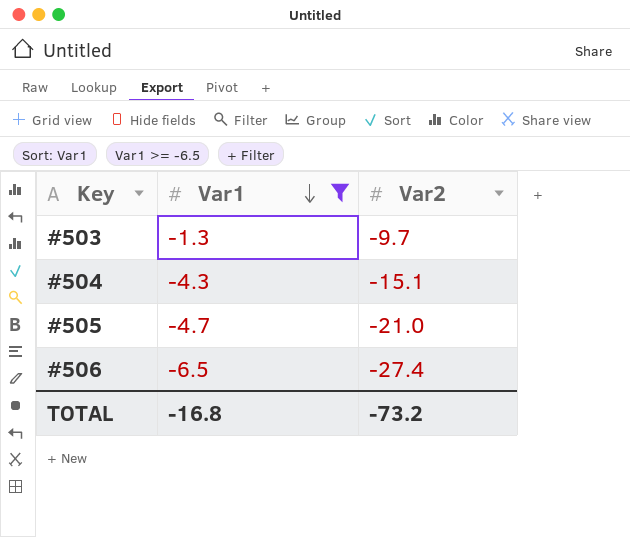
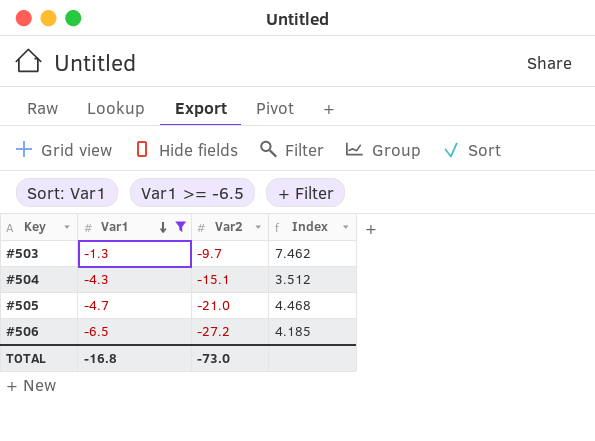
column Index | formula: none -> [Var2] / [Var1]
#506 | Var2: -27.4 -> -27.2
TOTAL | Var2: -73.2 -> -73.0

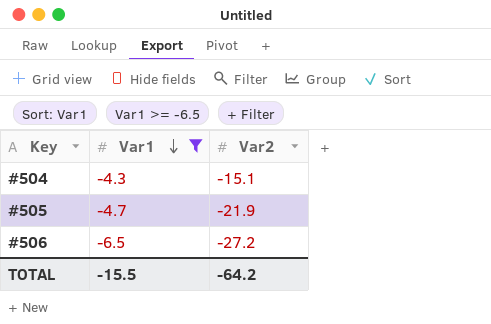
column Index | formula: [Var2] / [Var1] -> none
row #503: -1.3 | -9.7 | 7.462 -> none
#505 | Var2: -21.0 -> -21.9
TOTAL | Var1: -16.8 -> -15.5
TOTAL | Var2: -73.0 -> -64.2

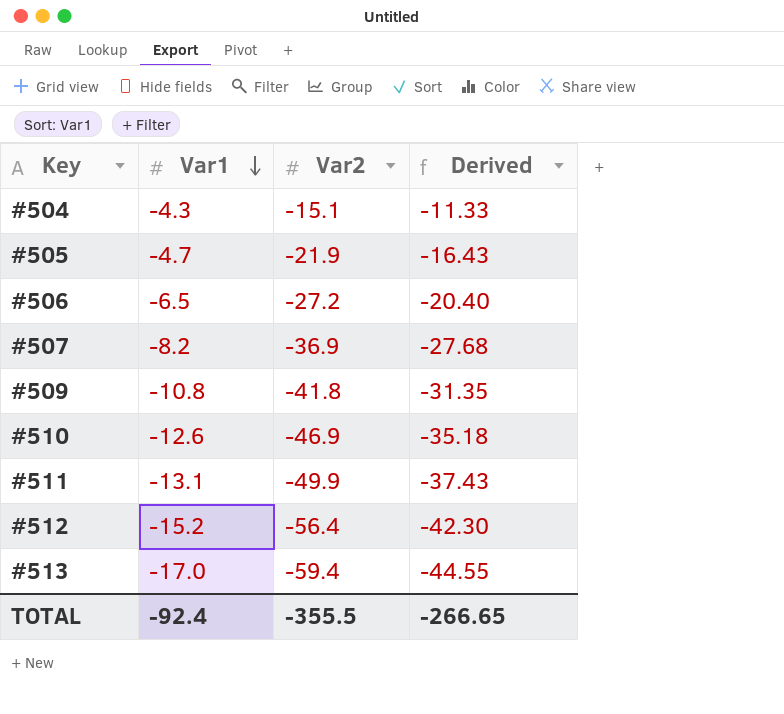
filter: Var1 >= -6.5 -> none
column Derived | formula: none -> [Var2] * 0.75
TOTAL | Var1: -15.5 -> -92.4
TOTAL | Var2: -64.2 -> -355.5

